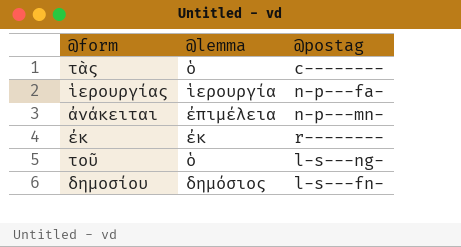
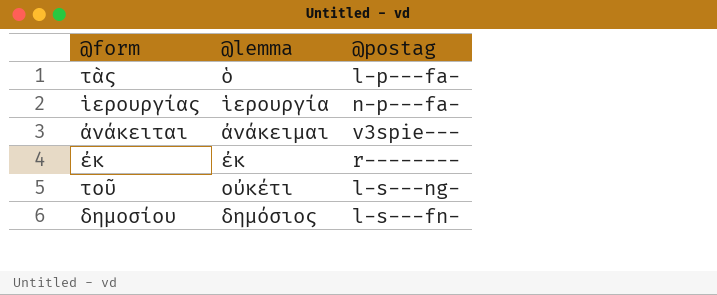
τὰς | @postag: c-------- -> l-p---fa-
ἀνάκειται | @lemma: ἐπιμέλεια -> ἀνάκειμαι
ἀνάκειται | @postag: n-p---mn- -> v3spie---
τοῦ | @lemma: ὁ -> οὐκέτι

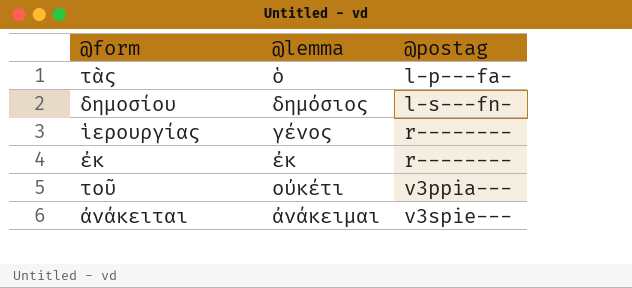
row order: none -> @postag ascending
ἱερουργίας | @lemma: ἱερουργία -> γένος
ἱερουργίας | @postag: n-p---fa- -> r--------
τοῦ | @postag: l-s---ng- -> v3ppia---

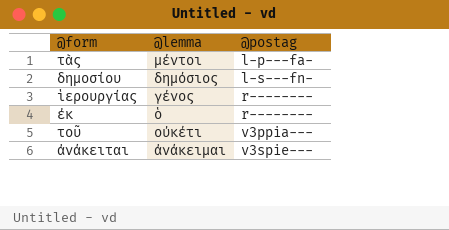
τὰς | @lemma: ὁ -> μέντοι
ἐκ | @lemma: ἐκ -> ὁ

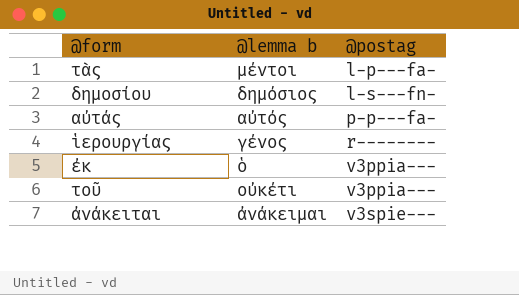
column name: @lemma -> @lemma b
row αὐτάς: none -> αὐτός | p-p---fa-
ἐκ | @postag: r-------- -> v3ppia---

